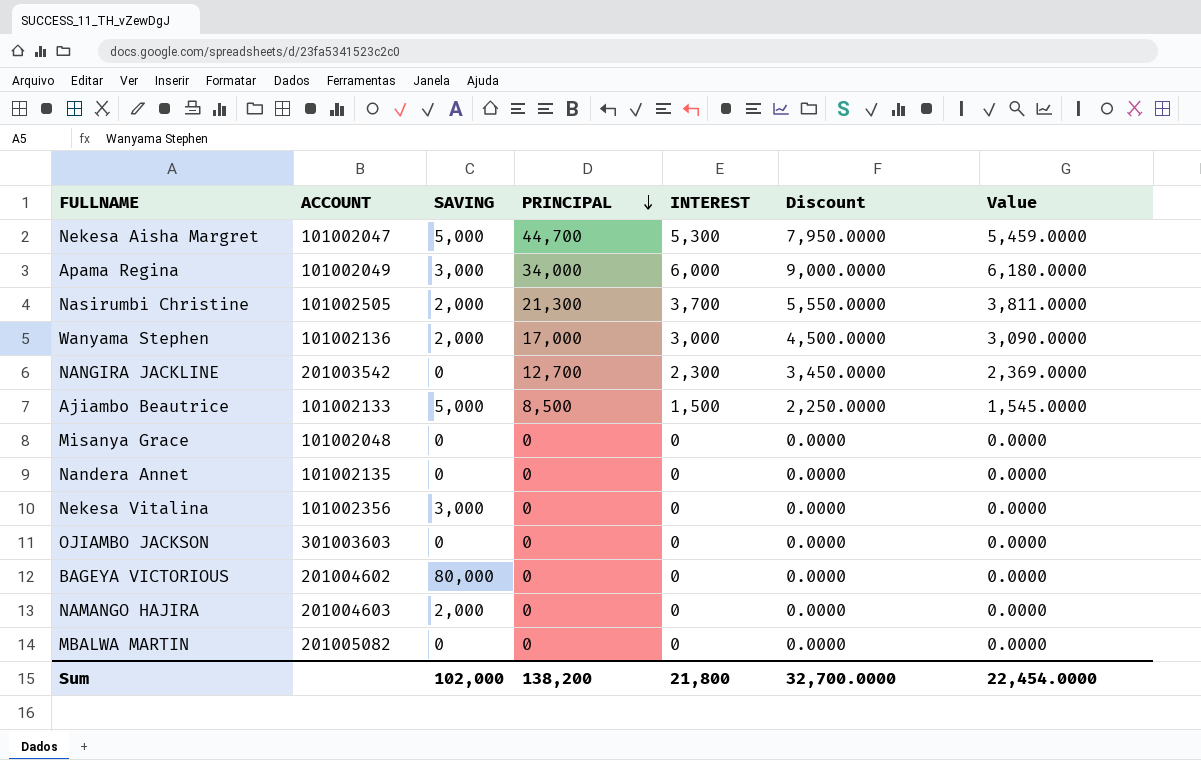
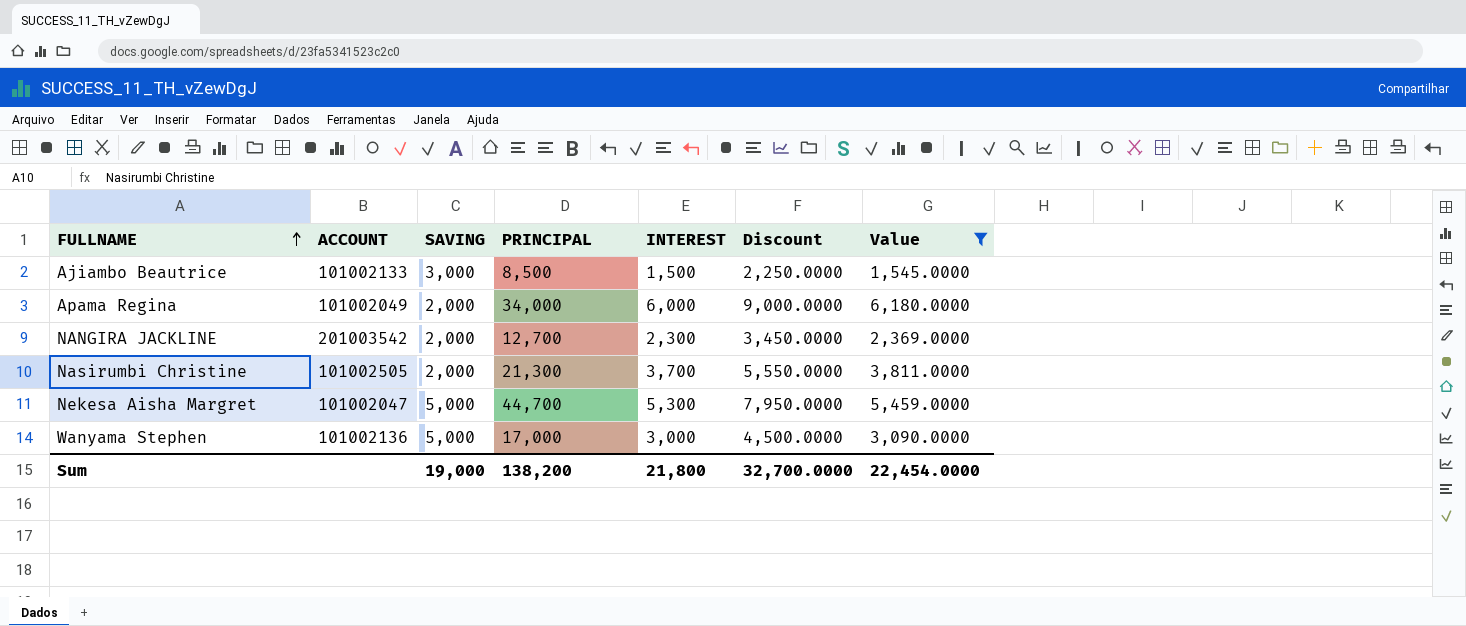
filter: none -> Value != 0.0000
row order: PRINCIPAL descending -> FULLNAME ascending
Ajiambo Beautrice | SAVING: 5,000 -> 3,000
Apama Regina | SAVING: 3,000 -> 2,000
NANGIRA JACKLINE | SAVING: 0 -> 2,000
Wanyama Stephen | SAVING: 2,000 -> 5,000
Sum | SAVING: 102,000 -> 19,000

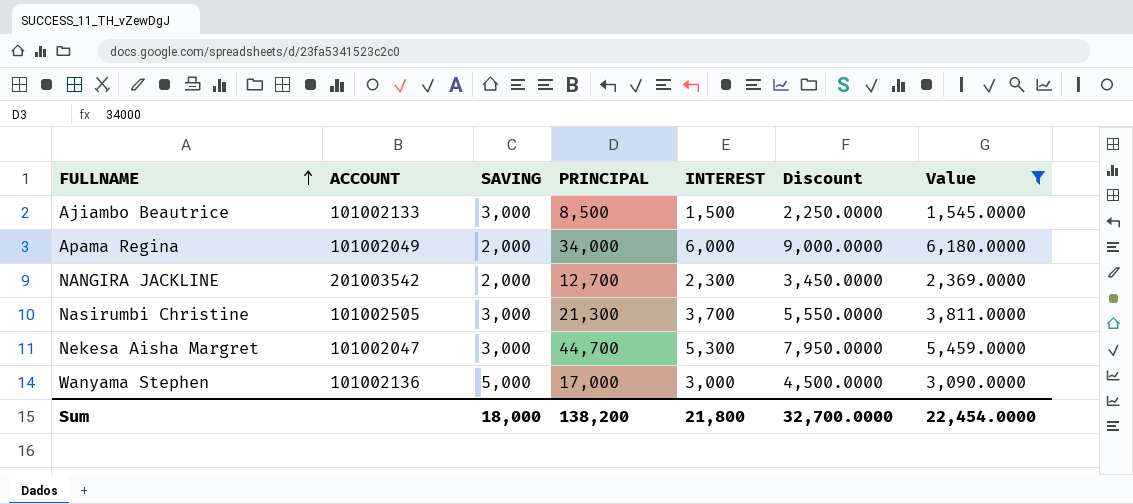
Nasirumbi Christine | SAVING: 2,000 -> 3,000
Nekesa Aisha Margret | SAVING: 5,000 -> 3,000
Sum | SAVING: 19,000 -> 18,000

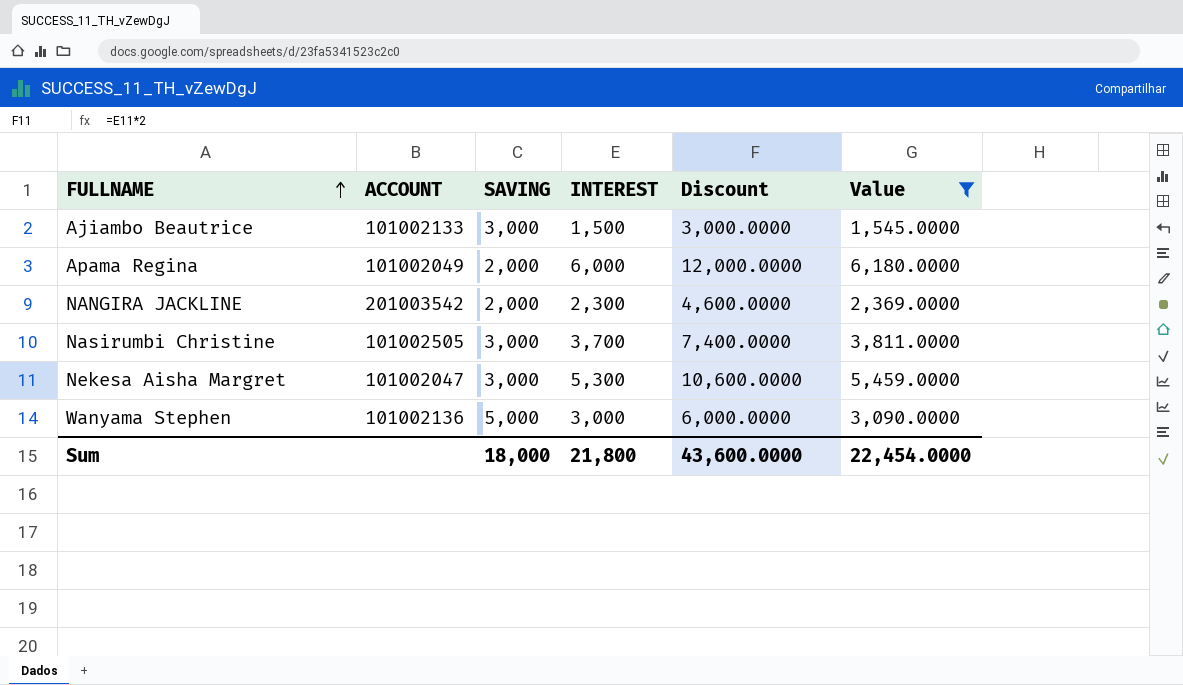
column PRINCIPAL | position: 4 -> none
column Discount | formula: [INTEREST] * 1.5 -> [INTEREST] * 2
Sum | Discount: 32,700.0000 -> 43,600.0000

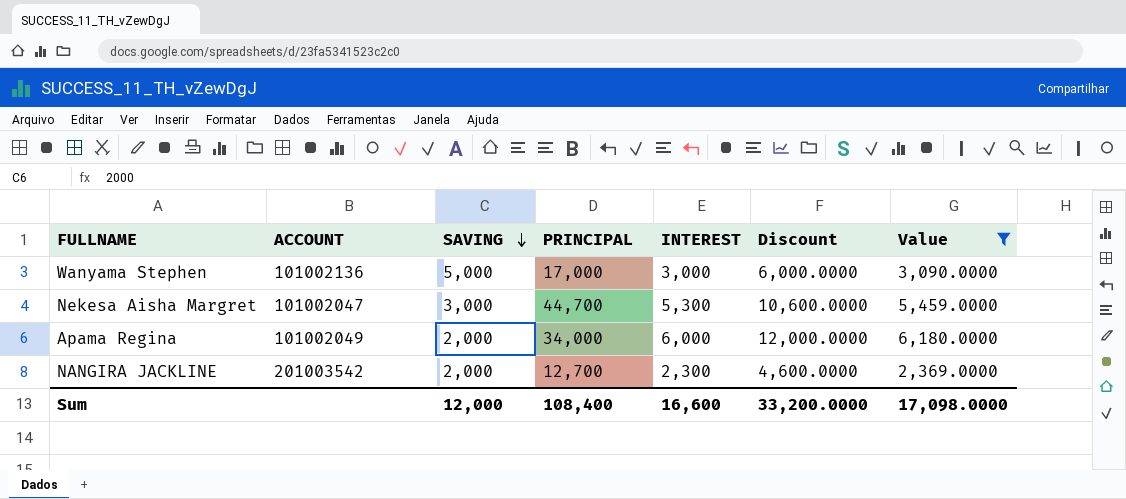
row order: FULLNAME ascending -> SAVING descending
column PRINCIPAL | position: none -> 4
row Ajiambo Beautrice: 101002133 | 3,000 | 1,500 | 3,000.0000 | 1,545.0000 -> none
row Nasirumbi Christine: 101002505 | 3,000 | 3,700 | 7,400.0000 | 3,811.0000 -> none
Sum | SAVING: 18,000 -> 12,000
Sum | INTEREST: 21,800 -> 16,600
Sum | Discount: 43,600.0000 -> 33,200.0000
Sum | Value: 22,454.0000 -> 17,098.0000

